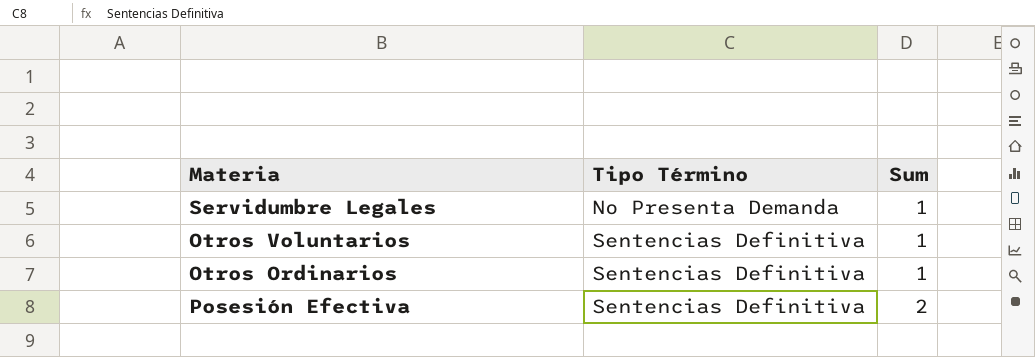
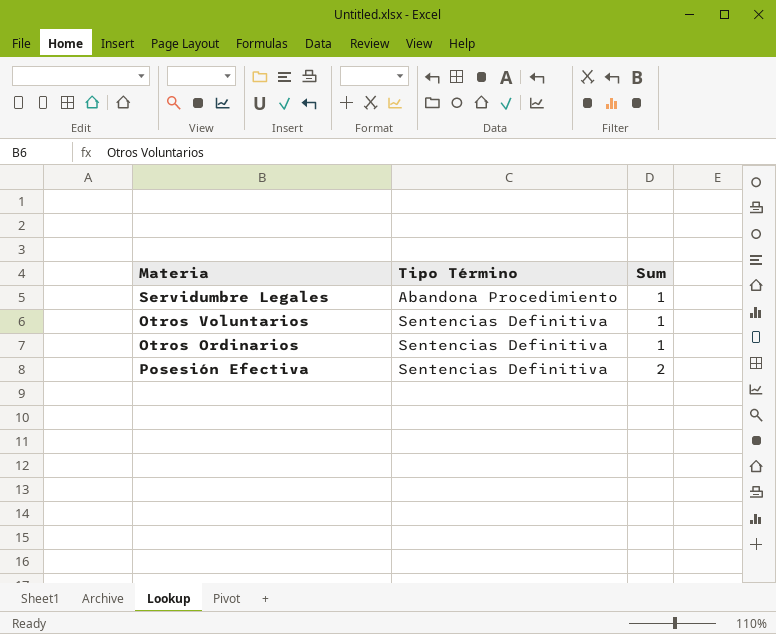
Servidumbre Legales | Tipo Término: No Presenta Demanda -> Abandona Procedimiento

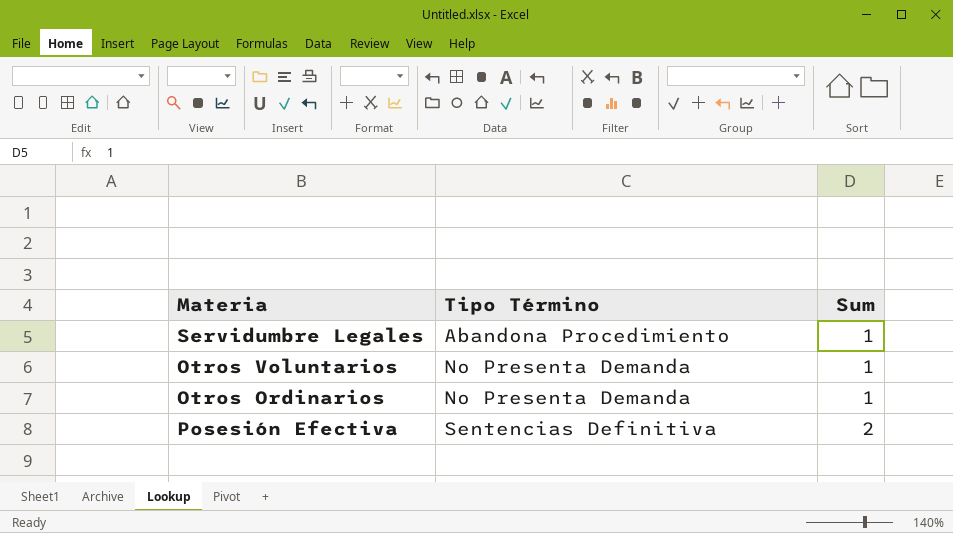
Otros Voluntarios | Tipo Término: Sentencias Definitiva -> No Presenta Demanda
Otros Ordinarios | Tipo Término: Sentencias Definitiva -> No Presenta Demanda

